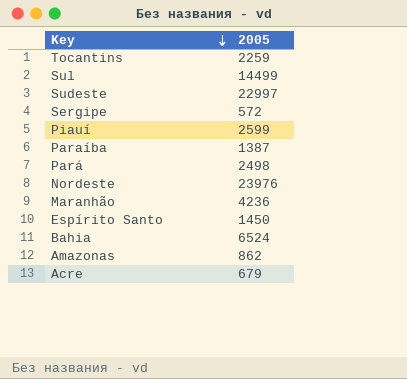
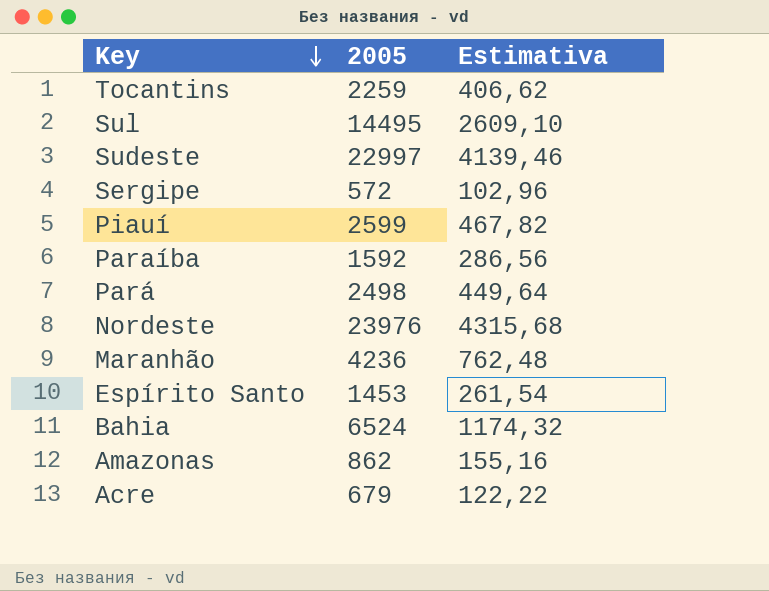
column Estimativa | formula: none -> [2005] * 0,18
Sul | 2005: 14499 -> 14495
Paraíba | 2005: 1387 -> 1592
Espírito Santo | 2005: 1450 -> 1453

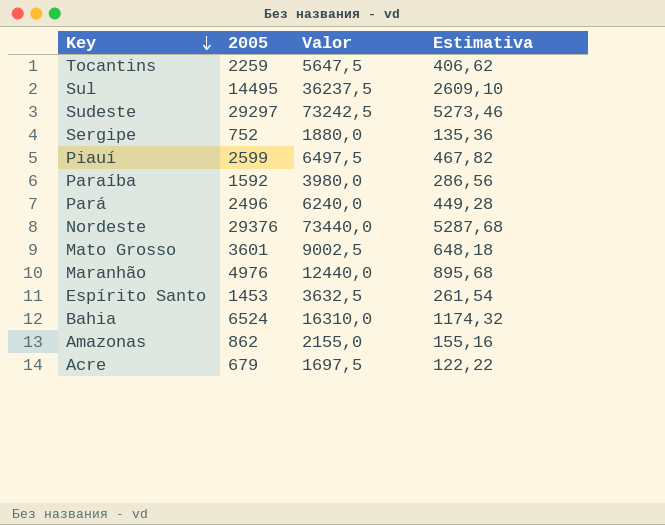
column Valor | formula: none -> [2005] * 2,5
Sudeste | 2005: 22997 -> 29297
Sudeste | Estimativa: 4139,46 -> 5273,46
Sergipe | 2005: 572 -> 752
Sergipe | Estimativa: 102,96 -> 135,36
Pará | 2005: 2498 -> 2496
Pará | Estimativa: 449,64 -> 449,28
Nordeste | 2005: 23976 -> 29376
Nordeste | Estimativa: 4315,68 -> 5287,68
row Mato Grosso: none -> 3601 | 9002,5 | 648,18
Maranhão | 2005: 4236 -> 4976
Maranhão | Estimativa: 762,48 -> 895,68

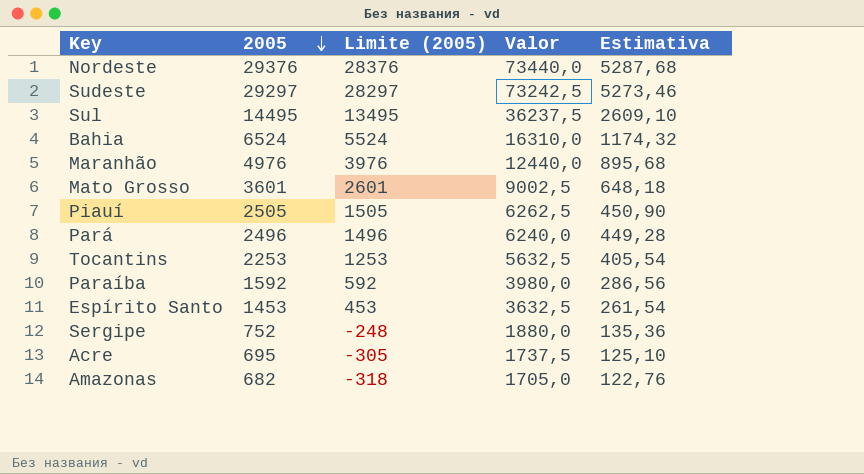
row order: Key descending -> 2005 descending
column Limite (2005) | formula: none -> [2005] - 1000
Piauí | 2005: 2599 -> 2505
Piauí | Valor: 6497,5 -> 6262,5
Piauí | Estimativa: 467,82 -> 450,90
Tocantins | 2005: 2259 -> 2253
Tocantins | Valor: 5647,5 -> 5632,5
Tocantins | Estimativa: 406,62 -> 405,54
Acre | 2005: 679 -> 695
Acre | Valor: 1697,5 -> 1737,5
Acre | Estimativa: 122,22 -> 125,10
Amazonas | 2005: 862 -> 682
Amazonas | Valor: 2155,0 -> 1705,0
Amazonas | Estimativa: 155,16 -> 122,76

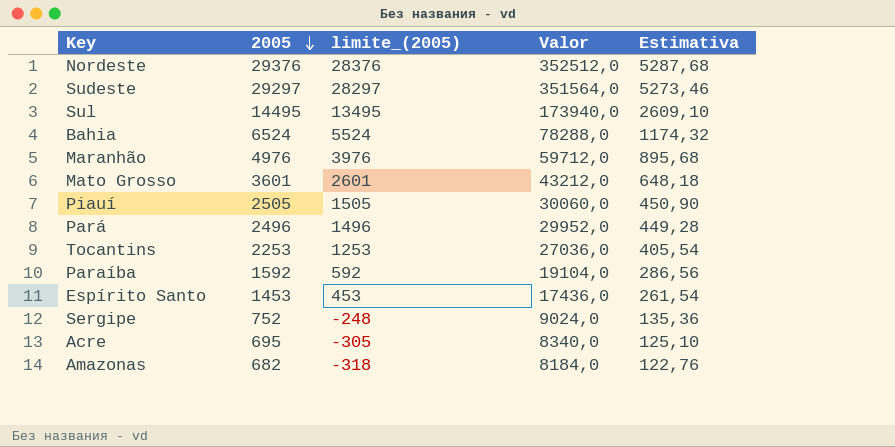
column name: Limite (2005) -> limite_(2005)
column Valor | formula: [2005] * 2,5 -> [2005] * 12

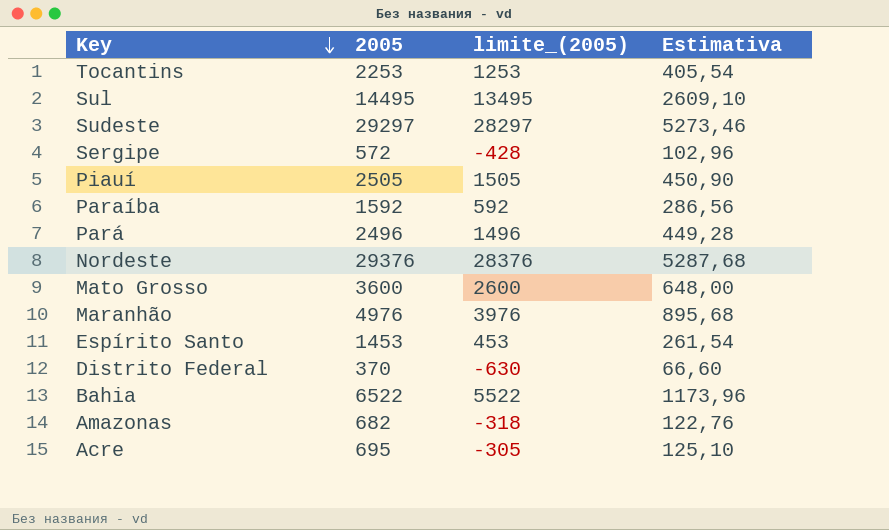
row order: 2005 descending -> Key descending
column Valor | formula: [2005] * 12 -> none
Sergipe | 2005: 752 -> 572
Sergipe | limite_(2005): -248 -> -428
Sergipe | Estimativa: 135,36 -> 102,96
Mato Grosso | 2005: 3601 -> 3600
Mato Grosso | limite_(2005): 2601 -> 2600
Mato Grosso | Estimativa: 648,18 -> 648,00
row Distrito Federal: none -> 370 | -630 | 66,60
Bahia | 2005: 6524 -> 6522
Bahia | limite_(2005): 5524 -> 5522
Bahia | Estimativa: 1174,32 -> 1173,96

